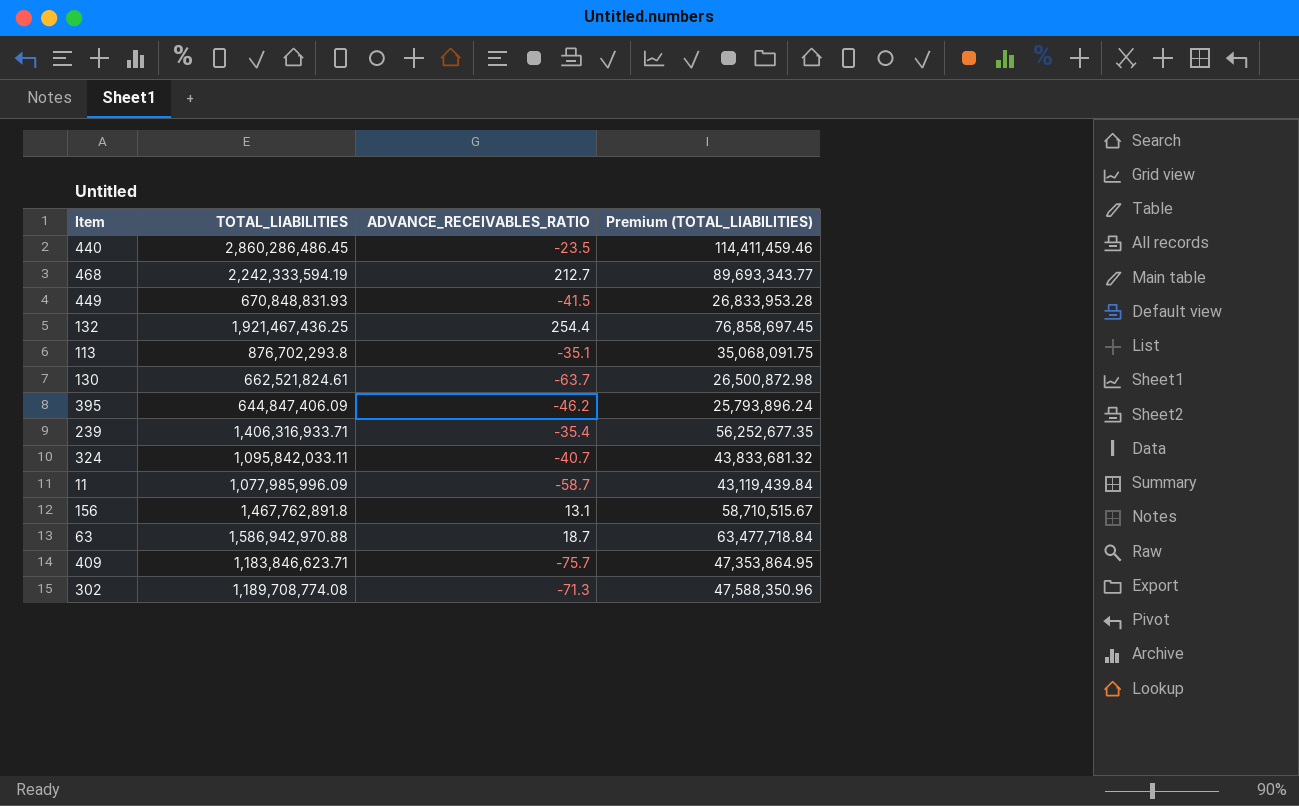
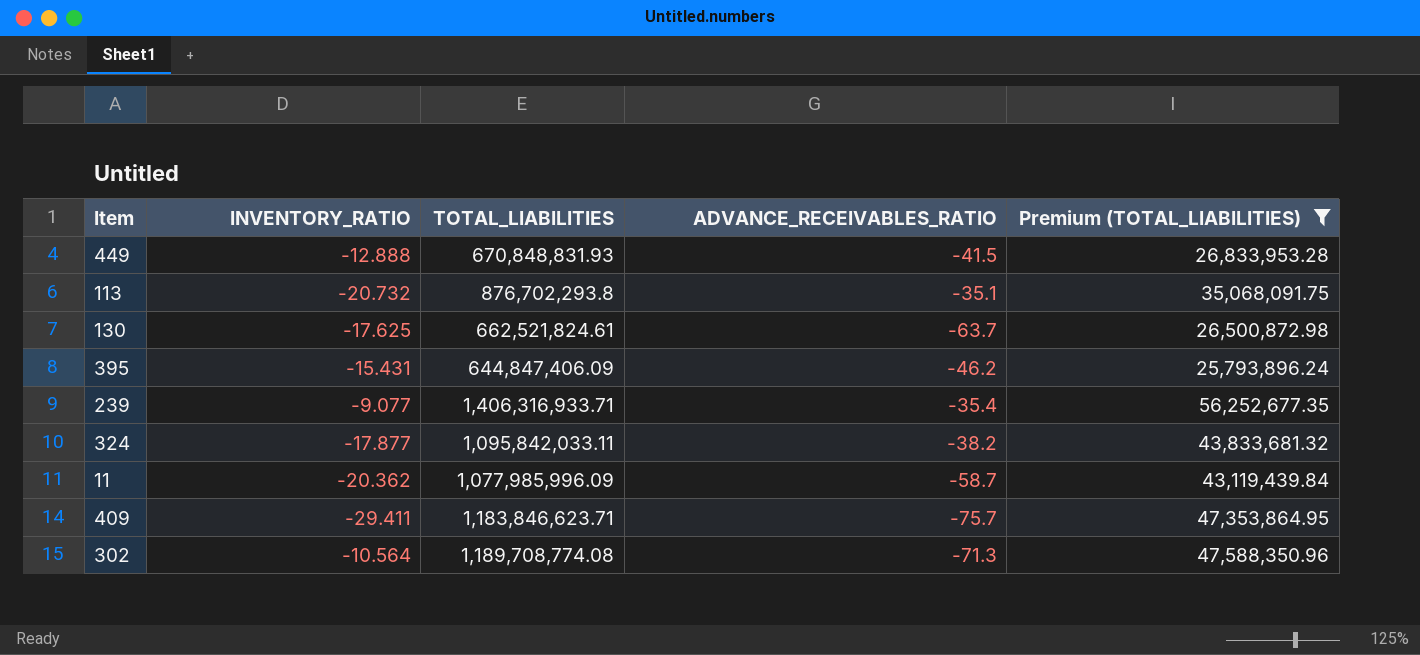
filter: none -> Premium (TOTAL_LIABILITIES) <= 56,252,677.35
column INVENTORY_RATIO | position: none -> 2
324 | ADVANCE_RECEIVABLES_RATIO: -40.7 -> -38.2

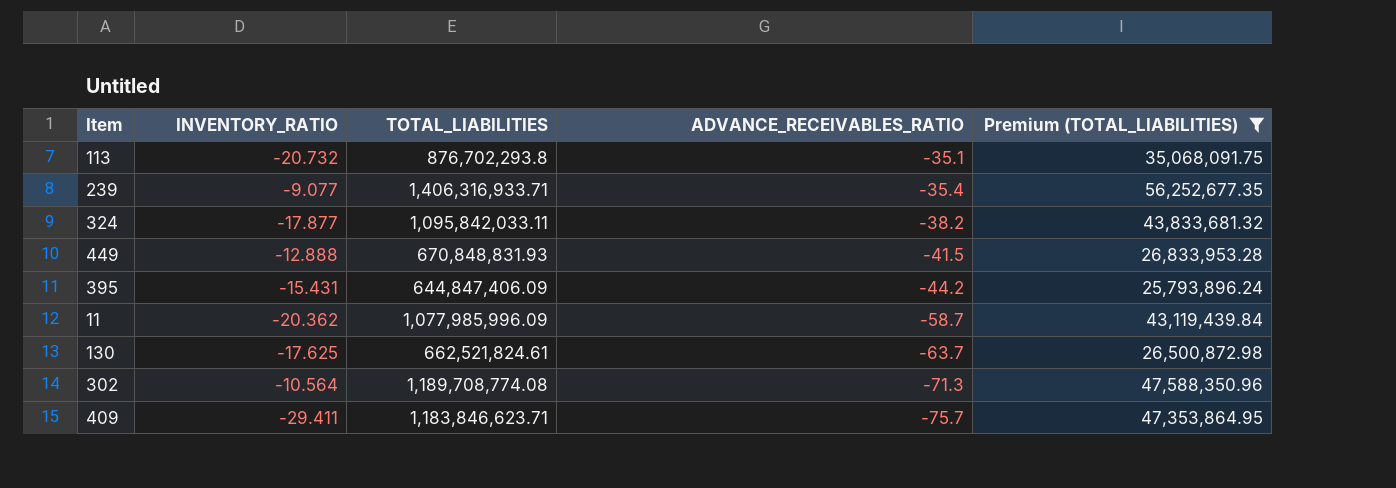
row order: none -> ADVANCE_RECEIVABLES_RATIO descending
395 | ADVANCE_RECEIVABLES_RATIO: -46.2 -> -44.2

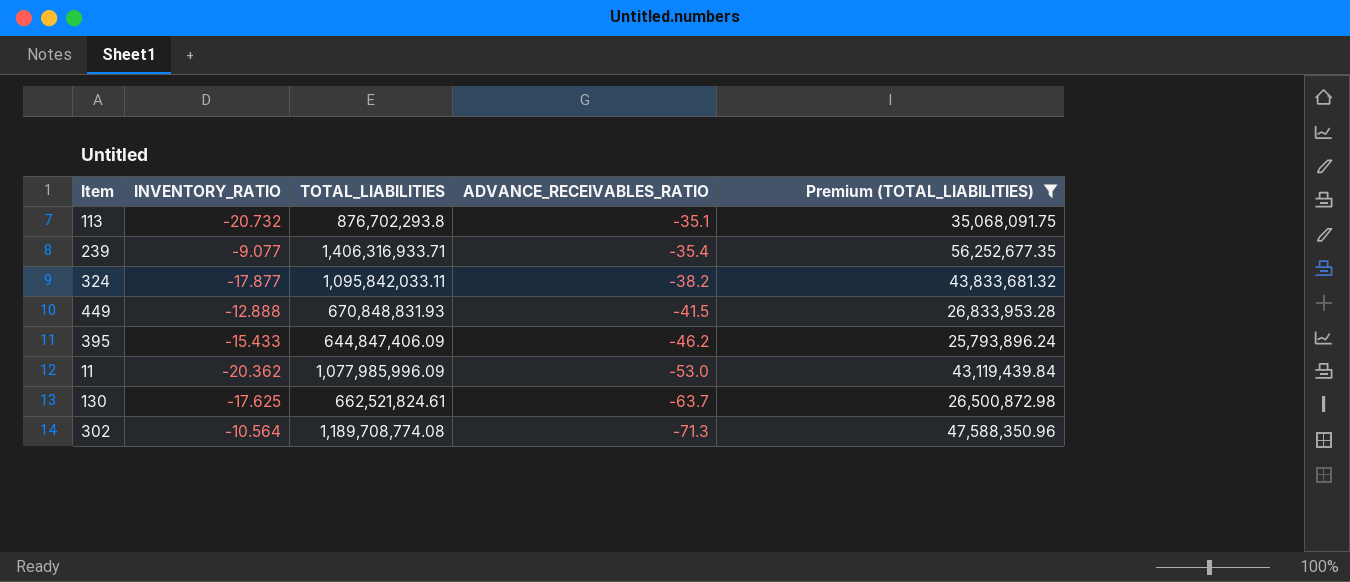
row 409: -29.411 | 1,183,846,623.71 | -75.7 | 47,353,864.95 -> none
395 | INVENTORY_RATIO: -15.431 -> -15.433
395 | ADVANCE_RECEIVABLES_RATIO: -44.2 -> -46.2
11 | ADVANCE_RECEIVABLES_RATIO: -58.7 -> -53.0

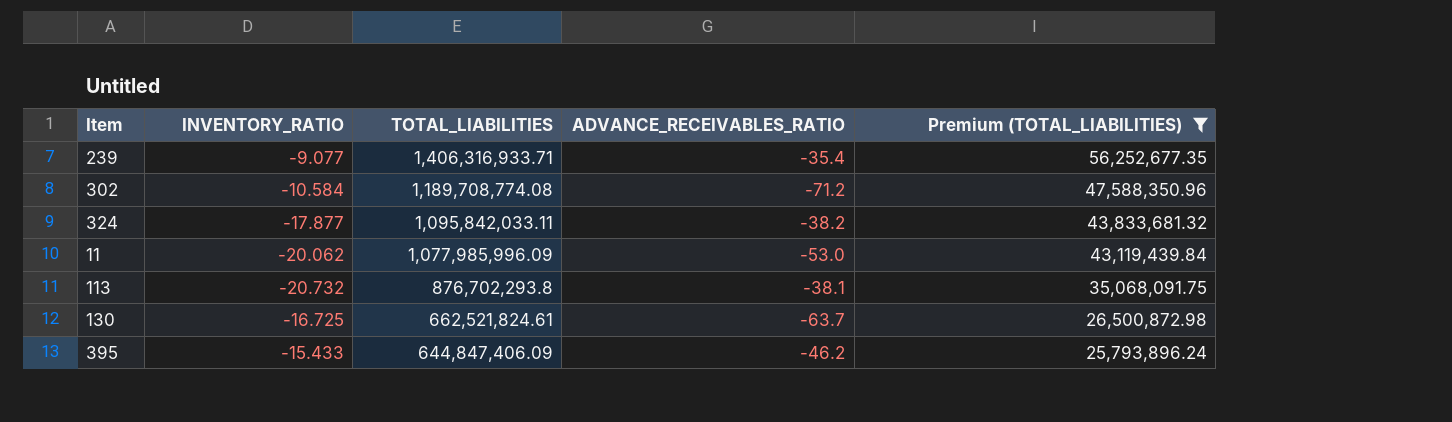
row order: ADVANCE_RECEIVABLES_RATIO descending -> TOTAL_LIABILITIES descending
row 449: -12.888 | 670,848,831.93 | -41.5 | 26,833,953.28 -> none
302 | INVENTORY_RATIO: -10.564 -> -10.584
302 | ADVANCE_RECEIVABLES_RATIO: -71.3 -> -71.2
11 | INVENTORY_RATIO: -20.362 -> -20.062
113 | ADVANCE_RECEIVABLES_RATIO: -35.1 -> -38.1
130 | INVENTORY_RATIO: -17.625 -> -16.725

